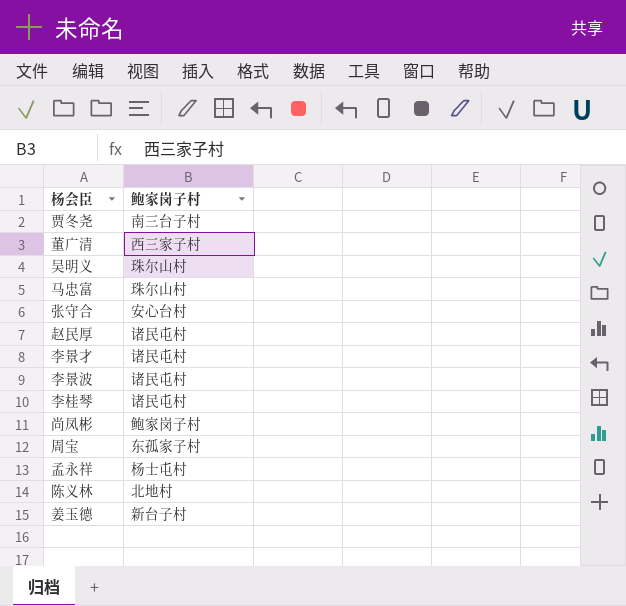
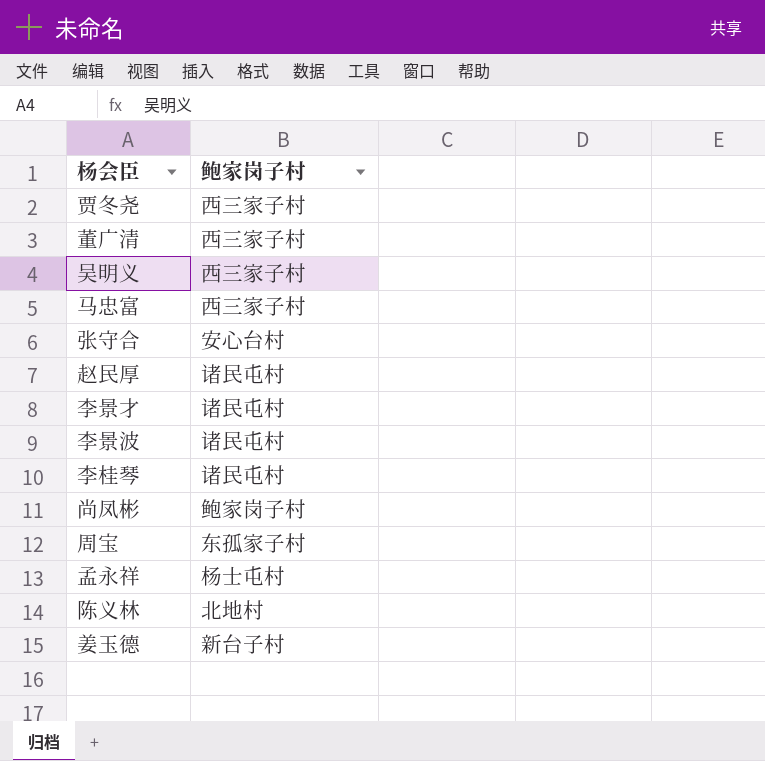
贾冬尧 | 鲍家岗子村: 南三台子村 -> 西三家子村
吴明义 | 鲍家岗子村: 珠尔山村 -> 西三家子村
马忠富 | 鲍家岗子村: 珠尔山村 -> 西三家子村

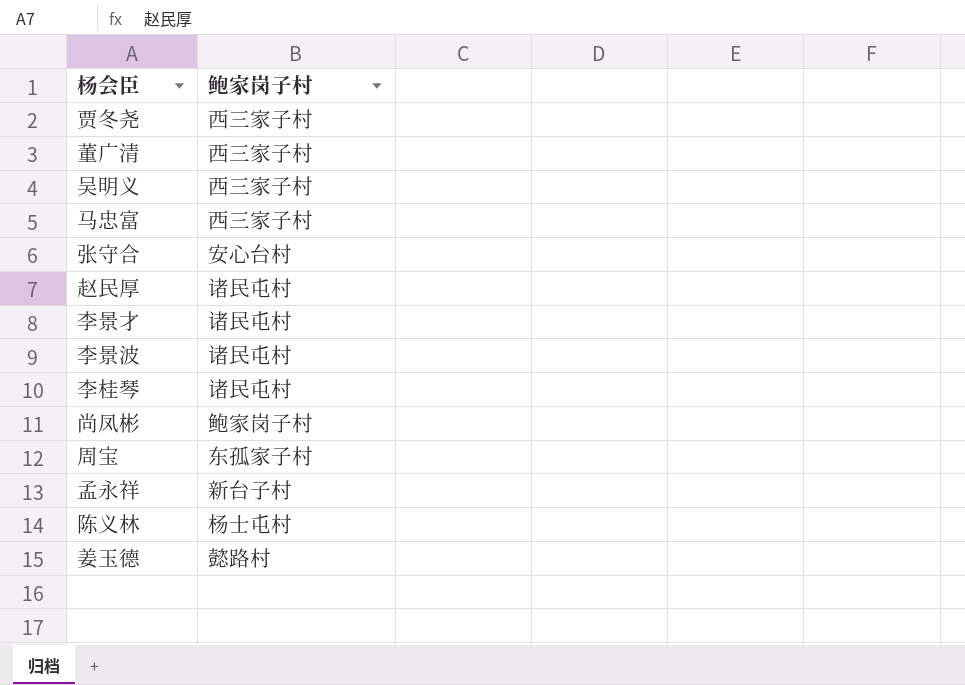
孟永祥 | 鲍家岗子村: 杨士屯村 -> 新台子村
陈义林 | 鲍家岗子村: 北地村 -> 杨士屯村
姜玉德 | 鲍家岗子村: 新台子村 -> 懿路村

